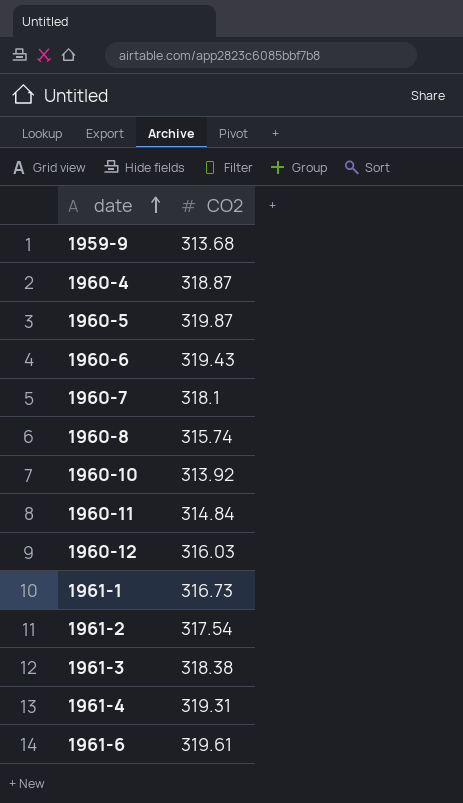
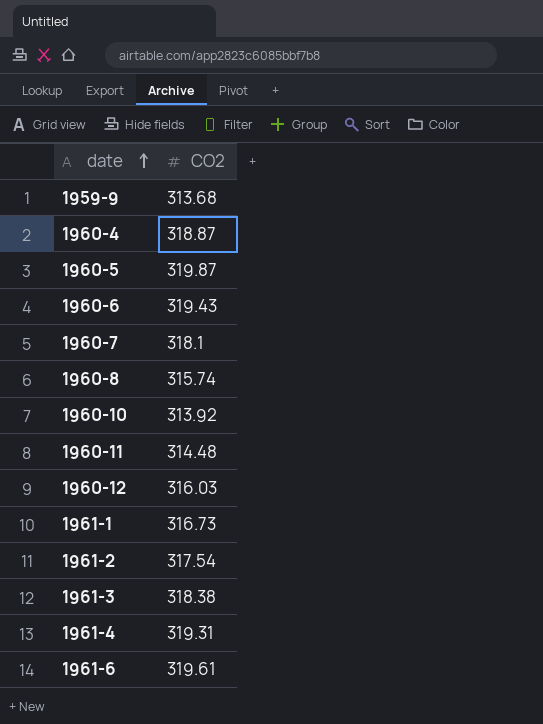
1960-11 | CO2: 314.84 -> 314.48

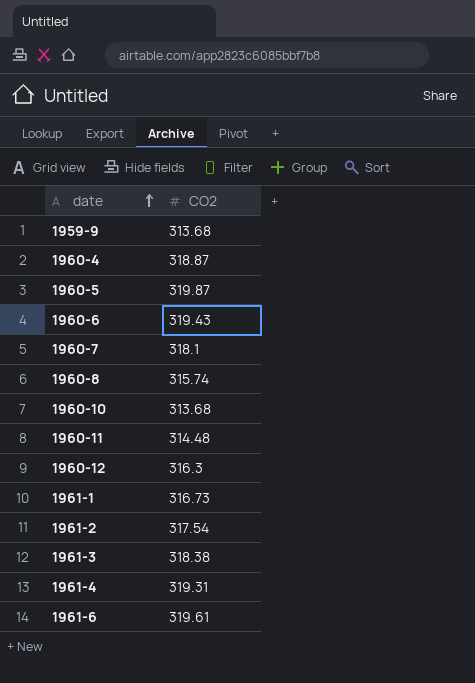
1960-10 | CO2: 313.92 -> 313.68
1960-12 | CO2: 316.03 -> 316.3

